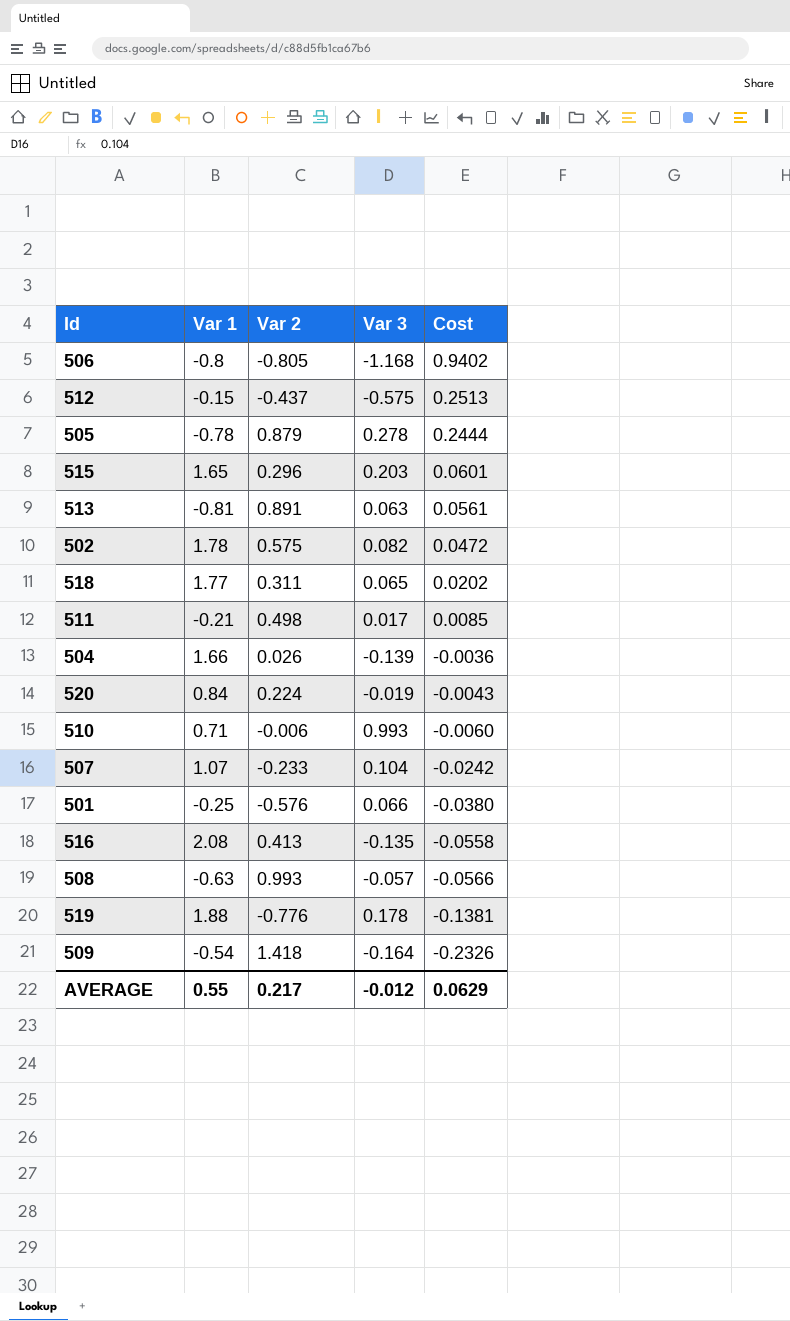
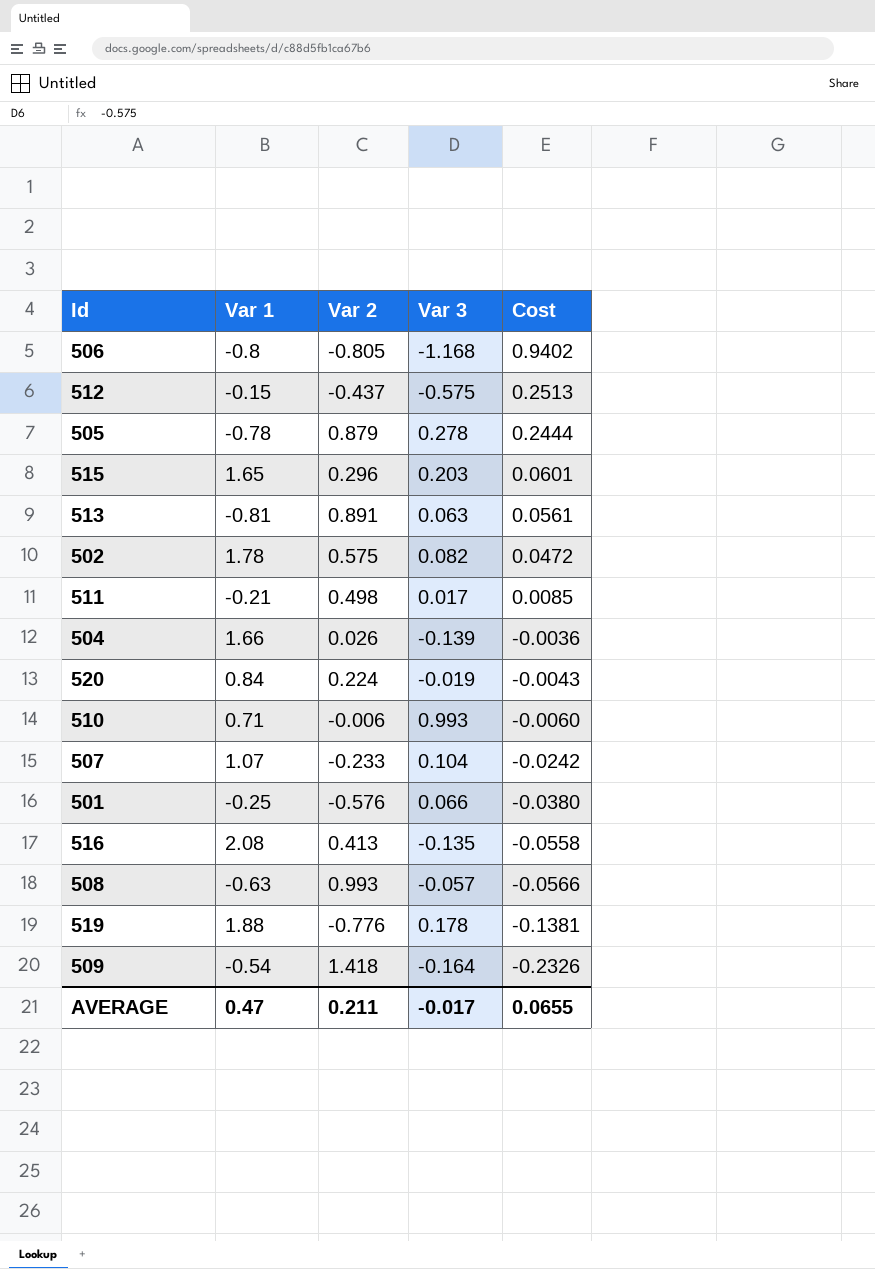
row 518: 1.77 | 0.311 | 0.065 | 0.0202 -> none
AVERAGE | Var 1: 0.55 -> 0.47
AVERAGE | Var 2: 0.217 -> 0.211
AVERAGE | Var 3: -0.012 -> -0.017
AVERAGE | Cost: 0.0629 -> 0.0655

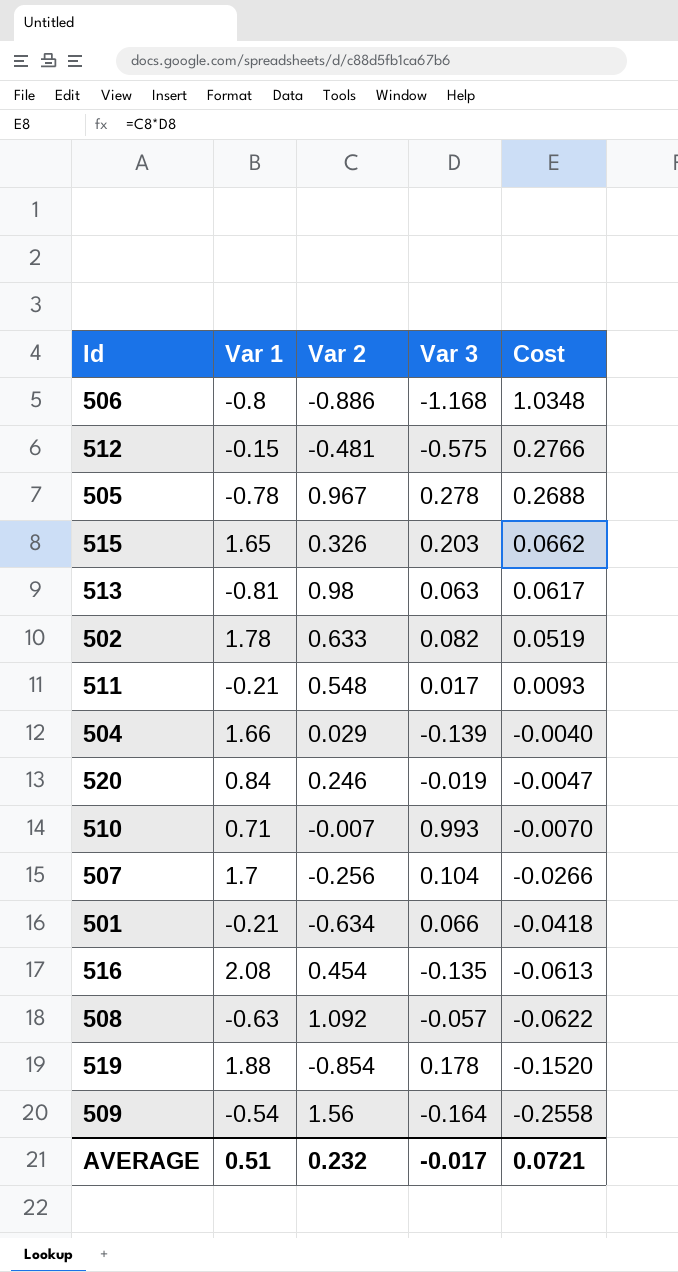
506 | Var 2: -0.805 -> -0.886
506 | Cost: 0.9402 -> 1.0348
512 | Var 2: -0.437 -> -0.481
512 | Cost: 0.2513 -> 0.2766
505 | Var 2: 0.879 -> 0.967
505 | Cost: 0.2444 -> 0.2688
515 | Var 2: 0.296 -> 0.326
515 | Cost: 0.0601 -> 0.0662
513 | Var 2: 0.891 -> 0.98
513 | Cost: 0.0561 -> 0.0617
502 | Var 2: 0.575 -> 0.633
502 | Cost: 0.0472 -> 0.0519
511 | Var 2: 0.498 -> 0.548
511 | Cost: 0.0085 -> 0.0093
504 | Var 2: 0.026 -> 0.029
504 | Cost: -0.0036 -> -0.0040
520 | Var 2: 0.224 -> 0.246
520 | Cost: -0.0043 -> -0.0047
510 | Var 2: -0.006 -> -0.007
510 | Cost: -0.0060 -> -0.0070
507 | Var 1: 1.07 -> 1.7
507 | Var 2: -0.233 -> -0.256
507 | Cost: -0.0242 -> -0.0266
501 | Var 1: -0.25 -> -0.21
501 | Var 2: -0.576 -> -0.634
501 | Cost: -0.0380 -> -0.0418
516 | Var 2: 0.413 -> 0.454
516 | Cost: -0.0558 -> -0.0613
508 | Var 2: 0.993 -> 1.092
508 | Cost: -0.0566 -> -0.0622
519 | Var 2: -0.776 -> -0.854
519 | Cost: -0.1381 -> -0.1520
509 | Var 2: 1.418 -> 1.56
509 | Cost: -0.2326 -> -0.2558
AVERAGE | Var 1: 0.47 -> 0.51
AVERAGE | Var 2: 0.211 -> 0.232
AVERAGE | Cost: 0.0655 -> 0.0721

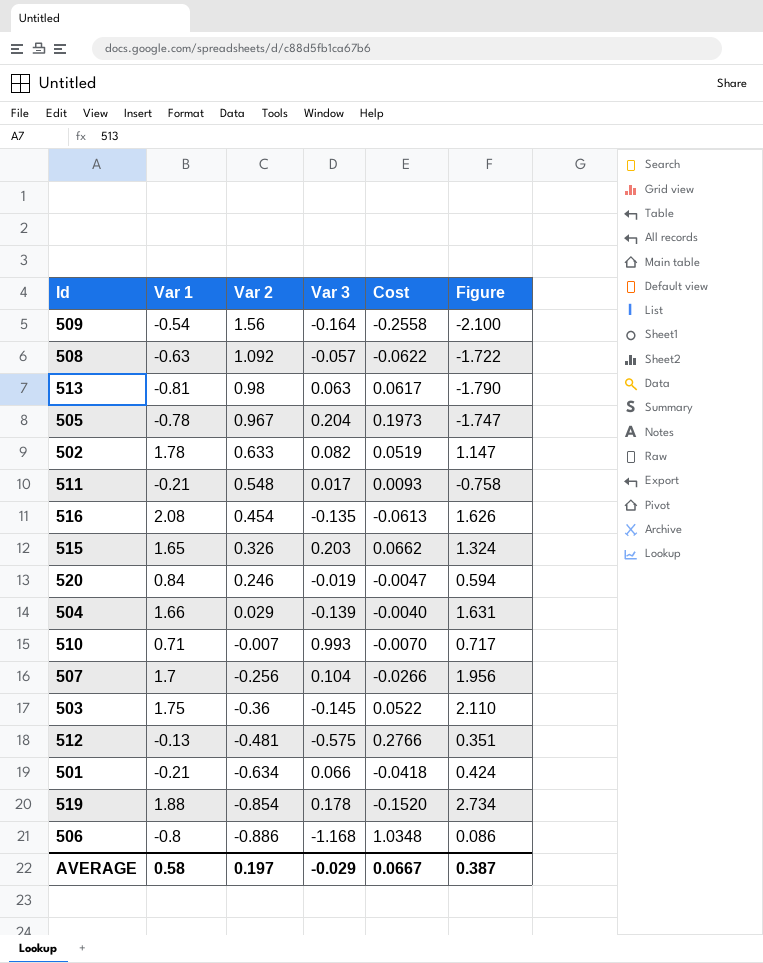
row order: Cost descending -> Var 2 descending
column Figure | formula: none -> [Var 1] - [Var 2]
505 | Var 3: 0.278 -> 0.204
505 | Cost: 0.2688 -> 0.1973
row 503: none -> 1.75 | -0.36 | -0.145 | 0.0522 | 2.110
512 | Var 1: -0.15 -> -0.13
AVERAGE | Var 1: 0.51 -> 0.58
AVERAGE | Var 2: 0.232 -> 0.197
AVERAGE | Var 3: -0.017 -> -0.029
AVERAGE | Cost: 0.0721 -> 0.0667

